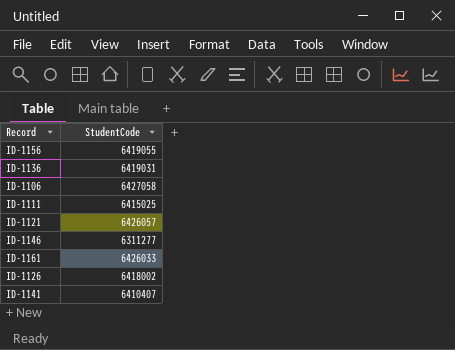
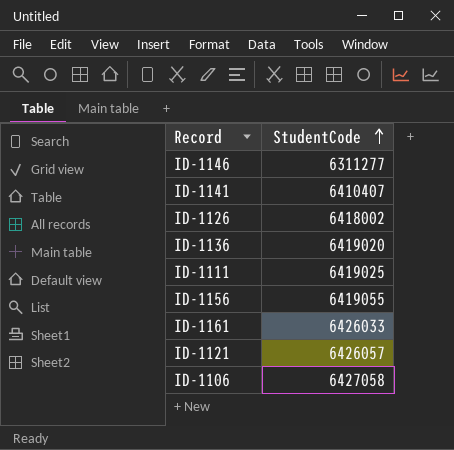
row order: none -> StudentCode ascending
ID-1136 | StudentCode: 6419031 -> 6419020
ID-1111 | StudentCode: 6415025 -> 6419025

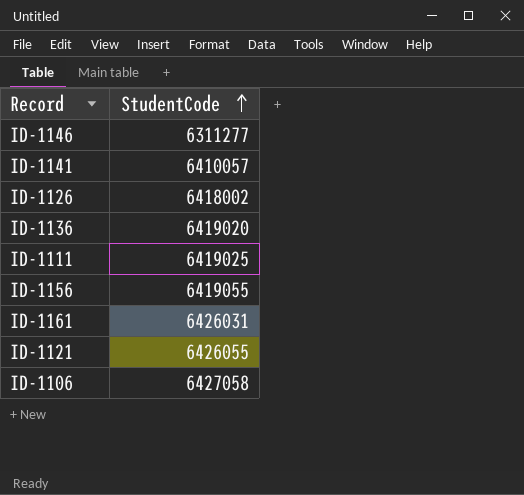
ID-1141 | StudentCode: 6410407 -> 6410057
ID-1161 | StudentCode: 6426033 -> 6426031
ID-1121 | StudentCode: 6426057 -> 6426055

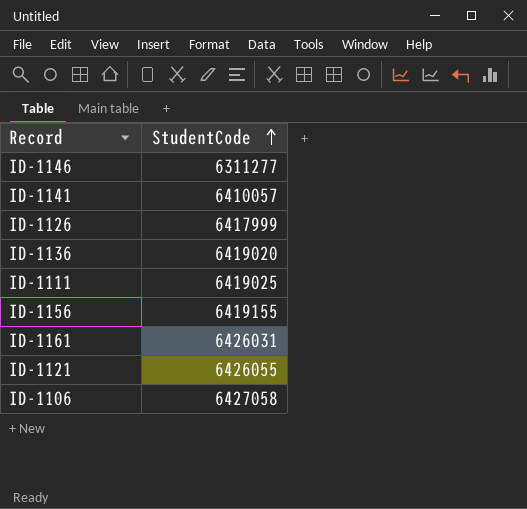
ID-1126 | StudentCode: 6418002 -> 6417999
ID-1156 | StudentCode: 6419055 -> 6419155

